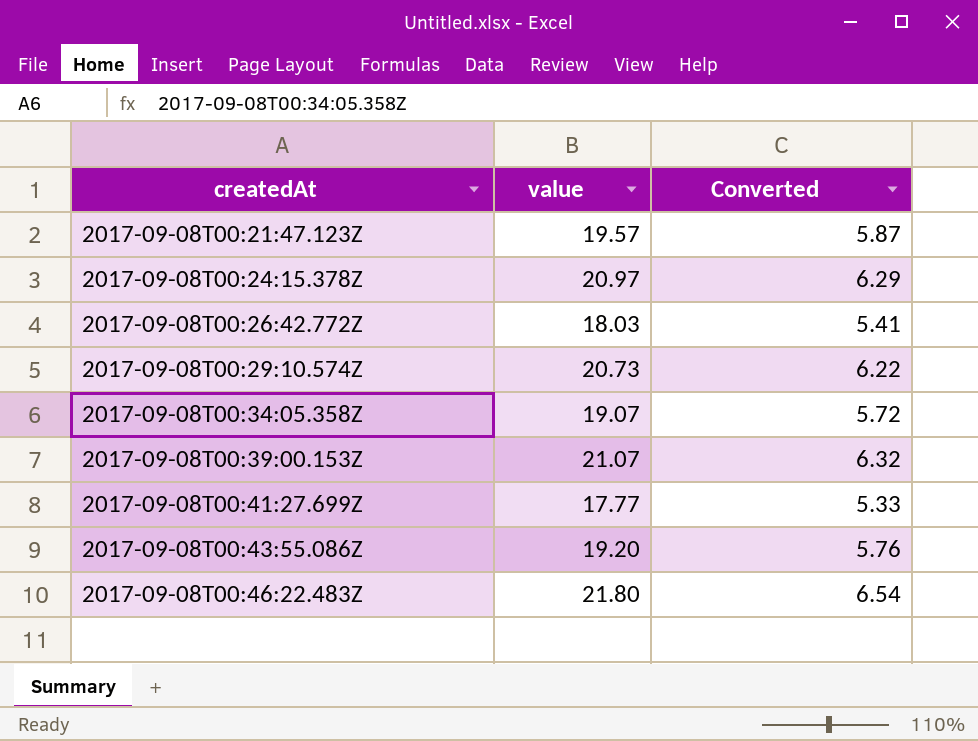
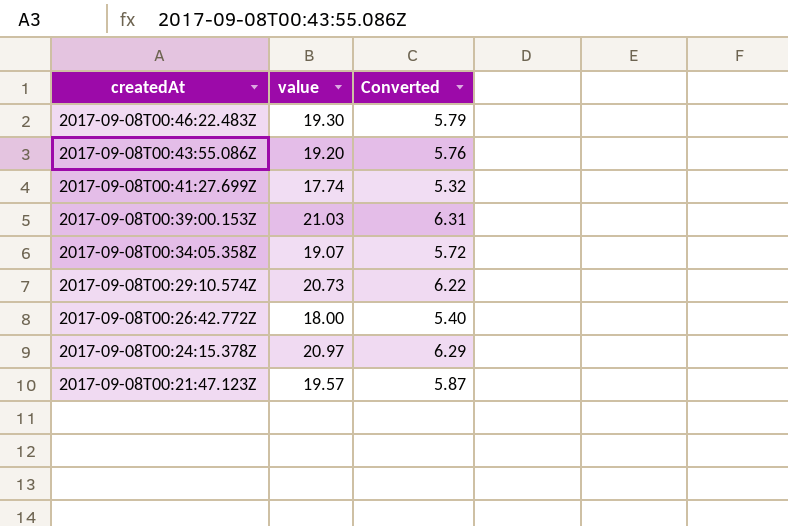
row order: createdAt ascending -> createdAt descending
2017-09-08T00:46:22.483Z | value: 21.80 -> 19.30
2017-09-08T00:46:22.483Z | Converted: 6.54 -> 5.79
2017-09-08T00:41:27.699Z | value: 17.77 -> 17.74
2017-09-08T00:41:27.699Z | Converted: 5.33 -> 5.32
2017-09-08T00:39:00.153Z | value: 21.07 -> 21.03
2017-09-08T00:39:00.153Z | Converted: 6.32 -> 6.31
2017-09-08T00:26:42.772Z | value: 18.03 -> 18.00
2017-09-08T00:26:42.772Z | Converted: 5.41 -> 5.40

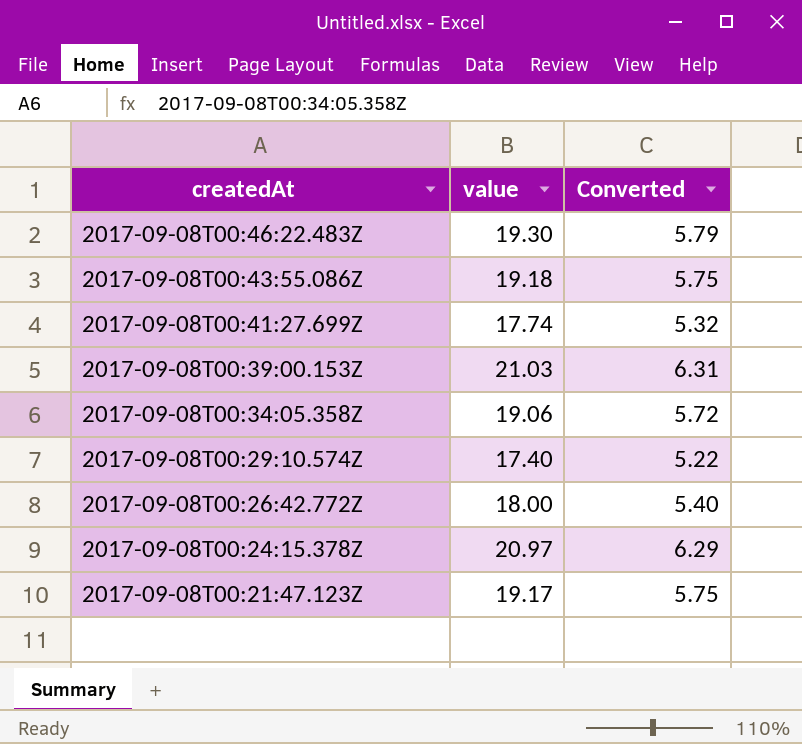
2017-09-08T00:43:55.086Z | value: 19.20 -> 19.18
2017-09-08T00:43:55.086Z | Converted: 5.76 -> 5.75
2017-09-08T00:34:05.358Z | value: 19.07 -> 19.06
2017-09-08T00:29:10.574Z | value: 20.73 -> 17.40
2017-09-08T00:29:10.574Z | Converted: 6.22 -> 5.22
2017-09-08T00:21:47.123Z | value: 19.57 -> 19.17
2017-09-08T00:21:47.123Z | Converted: 5.87 -> 5.75

